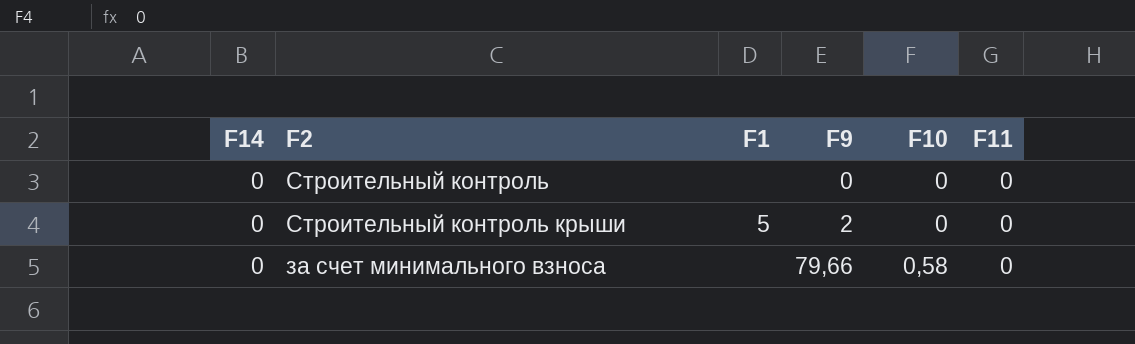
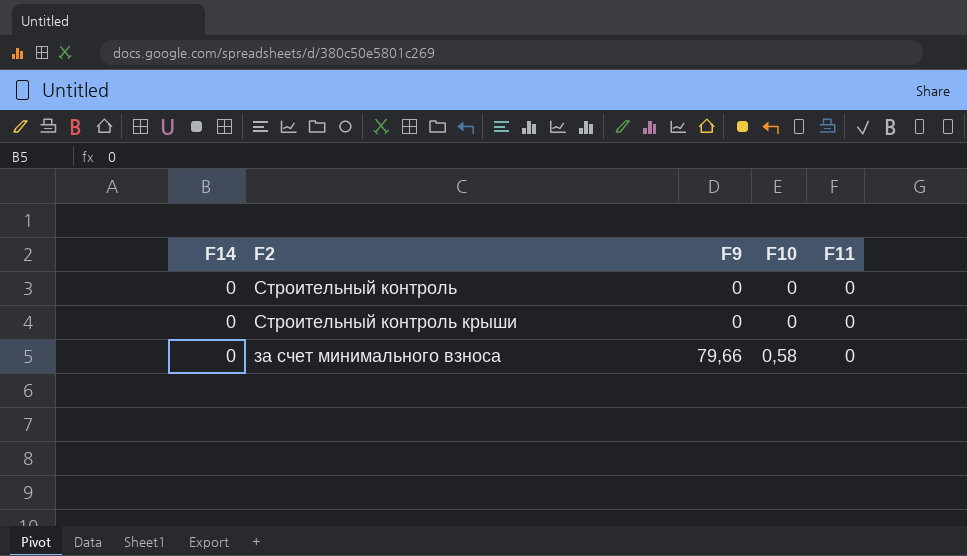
column F1 | position: 3 -> none
Строительный контроль крыши | F9: 2 -> 0

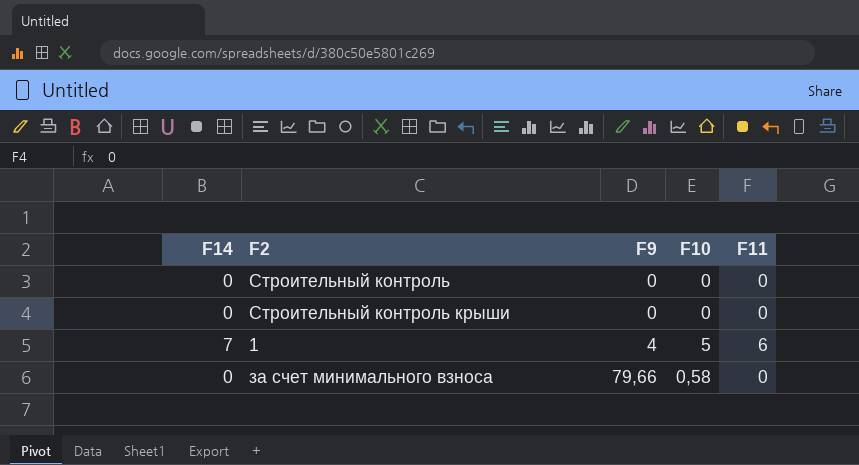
row 1: none -> 7 | 4 | 5 | 6

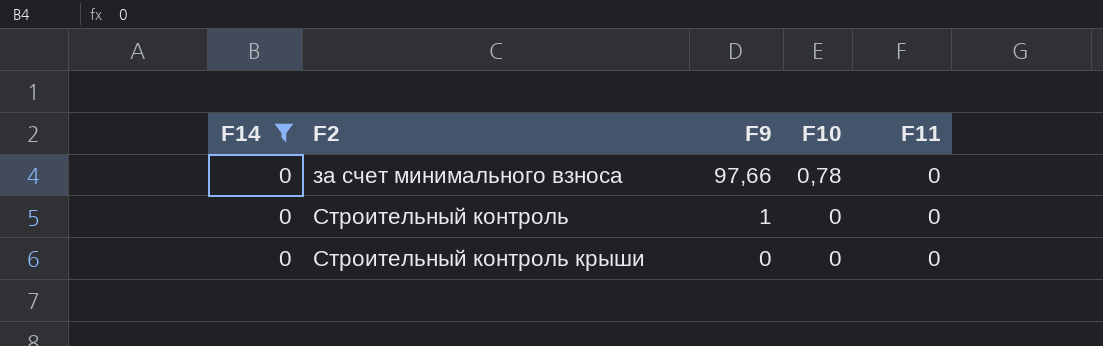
filter: none -> F14 = 0
row order: F9 ascending -> F2 ascending
за счет минимального взноса | F9: 79,66 -> 97,66
за счет минимального взноса | F10: 0,58 -> 0,78
Строительный контроль | F9: 0 -> 1

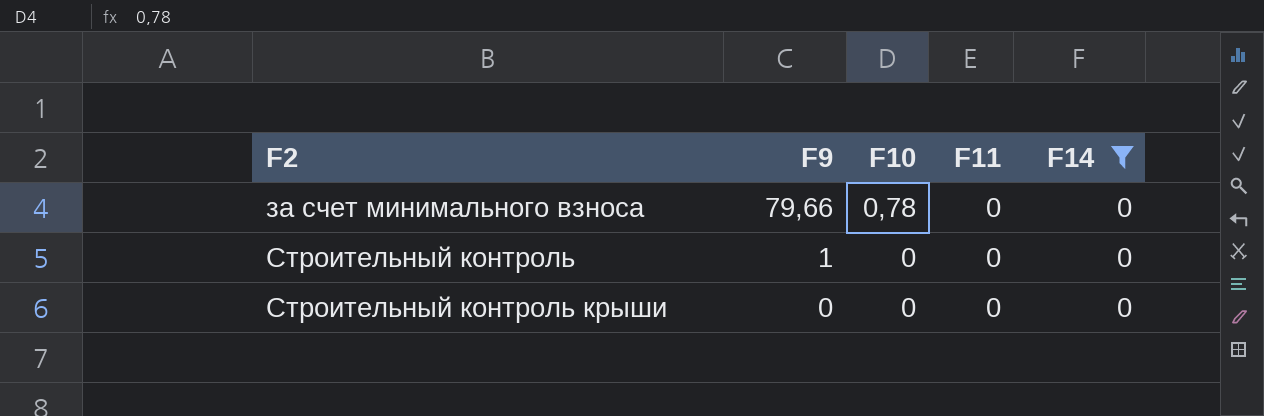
column F14 | position: 1 -> 5
за счет минимального взноса | F9: 97,66 -> 79,66

